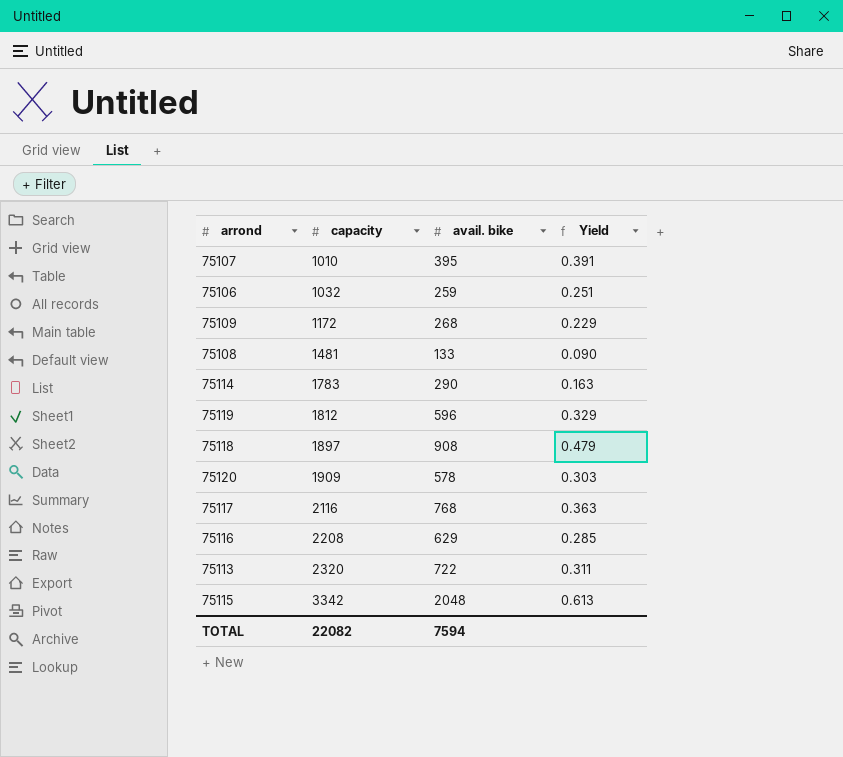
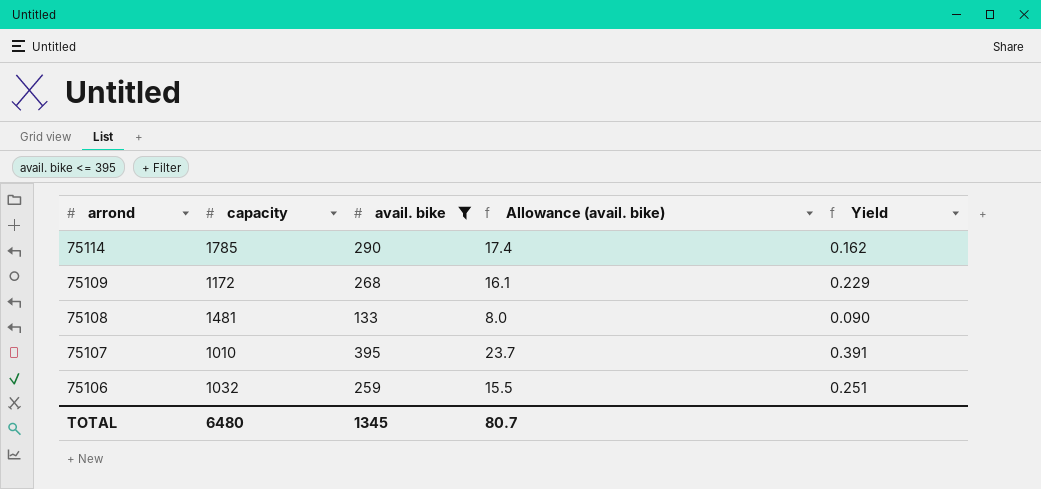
filter: none -> avail. bike <= 395
row order: capacity ascending -> arrond descending
column Allowance (avail. bike) | formula: none -> [avail. bike] * 0.06
75114 | capacity: 1783 -> 1785
75114 | Yield: 0.163 -> 0.162
TOTAL | capacity: 22082 -> 6480
TOTAL | avail. bike: 7594 -> 1345

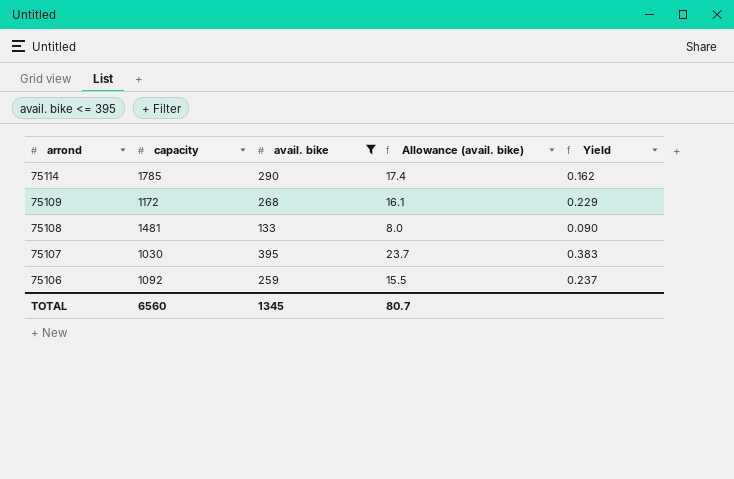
75107 | capacity: 1010 -> 1030
75107 | Yield: 0.391 -> 0.383
75106 | capacity: 1032 -> 1092
75106 | Yield: 0.251 -> 0.237
TOTAL | capacity: 6480 -> 6560

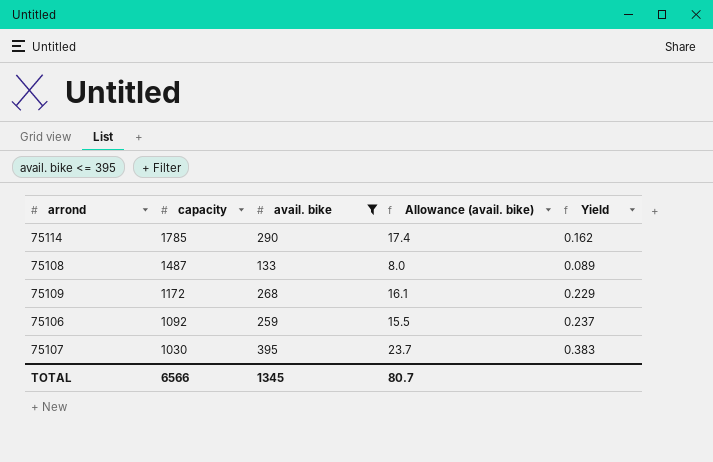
row order: arrond descending -> capacity descending
75108 | capacity: 1481 -> 1487
75108 | Yield: 0.090 -> 0.089
TOTAL | capacity: 6560 -> 6566

